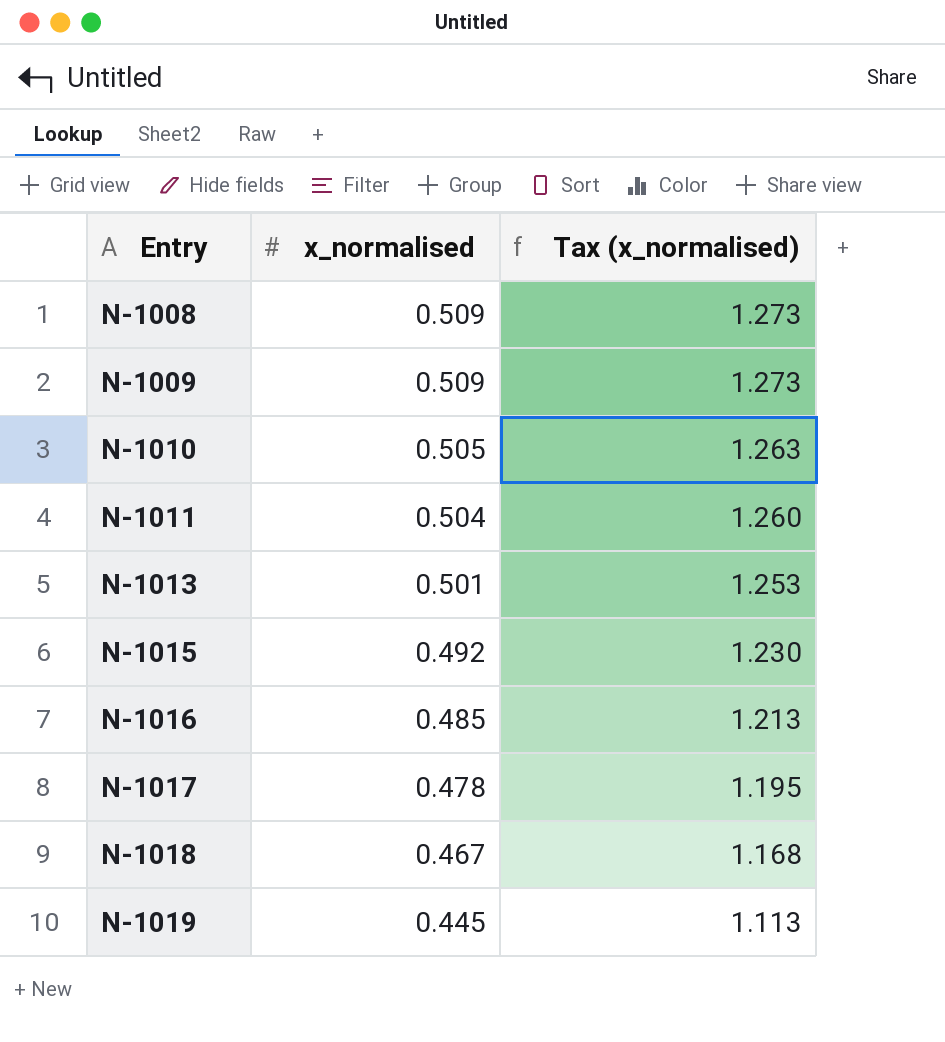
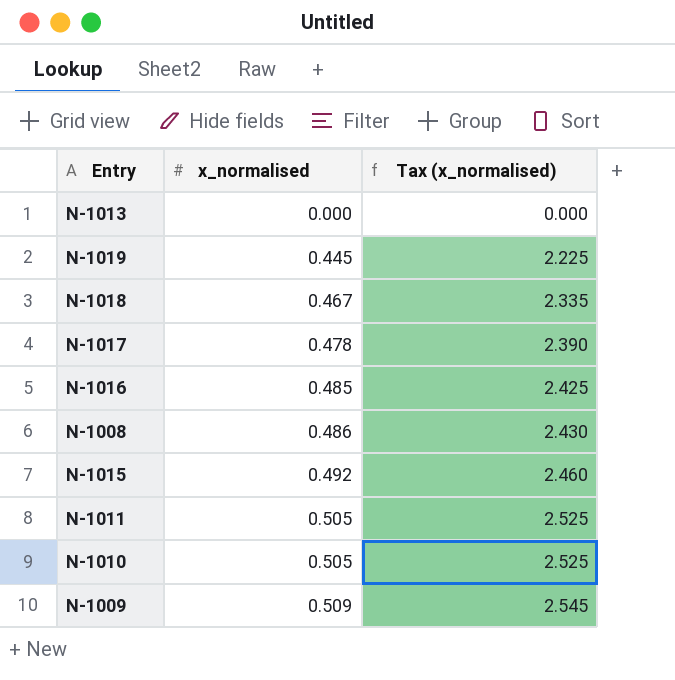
row order: Entry ascending -> x_normalised ascending
column Tax (x_normalised) | formula: [x_normalised] * 2.5 -> [x_normalised] * 5
N-1013 | x_normalised: 0.501 -> 0.000
N-1008 | x_normalised: 0.509 -> 0.486
N-1011 | x_normalised: 0.504 -> 0.505

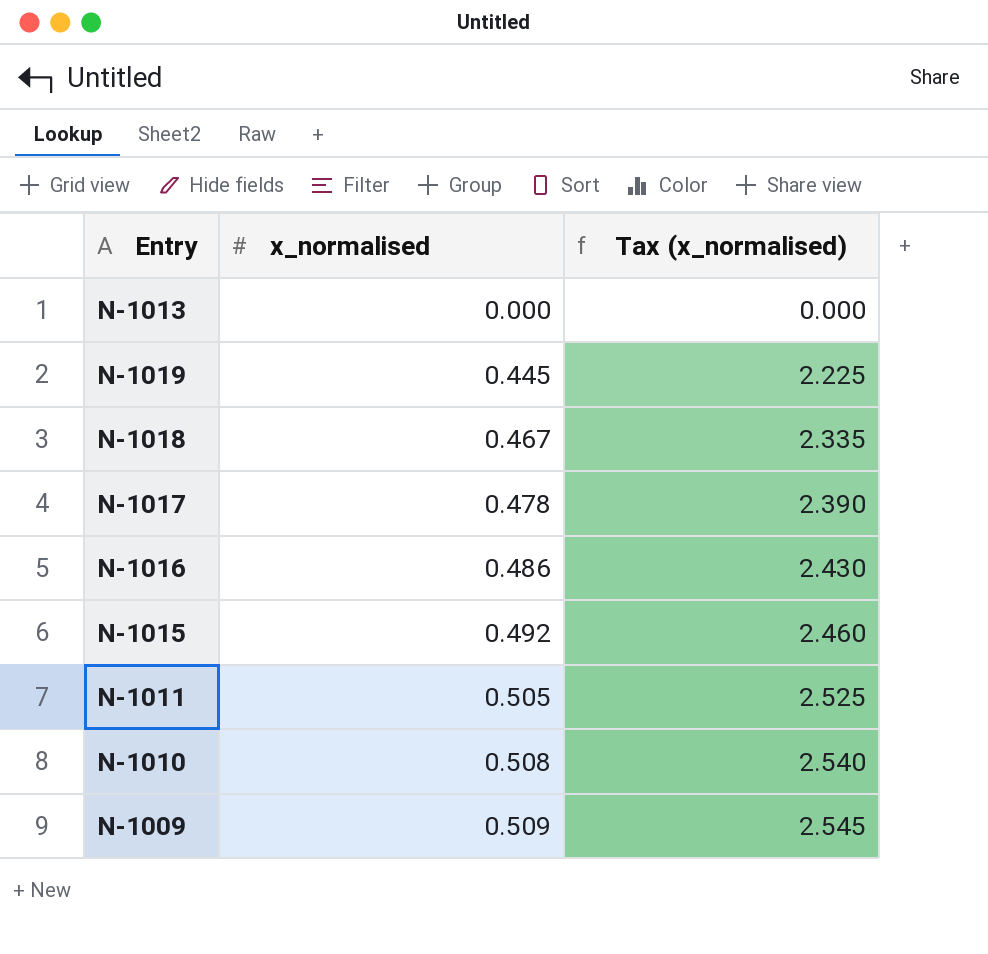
row N-1008: 0.486 | 2.430 -> none
N-1016 | x_normalised: 0.485 -> 0.486
N-1016 | Tax (x_normalised): 2.425 -> 2.430
N-1010 | x_normalised: 0.505 -> 0.508
N-1010 | Tax (x_normalised): 2.525 -> 2.540

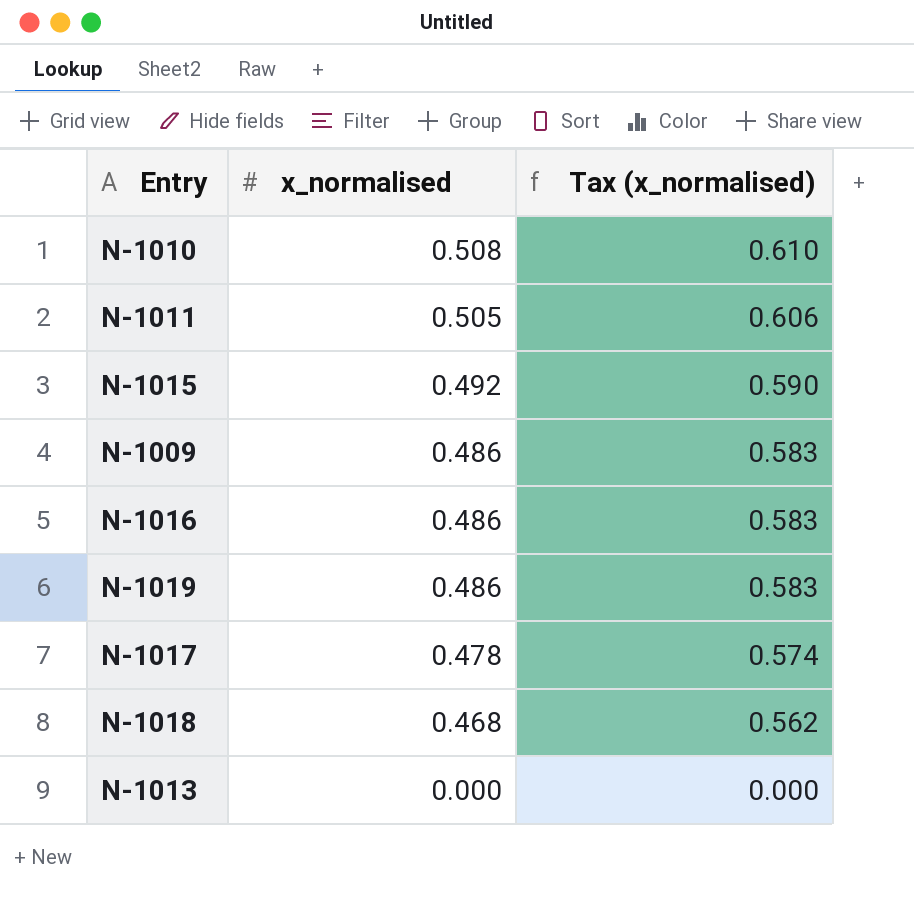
row order: x_normalised ascending -> x_normalised descending
column Tax (x_normalised) | formula: [x_normalised] * 5 -> [x_normalised] * 1.2
N-1009 | x_normalised: 0.509 -> 0.486
N-1019 | x_normalised: 0.445 -> 0.486
N-1018 | x_normalised: 0.467 -> 0.468

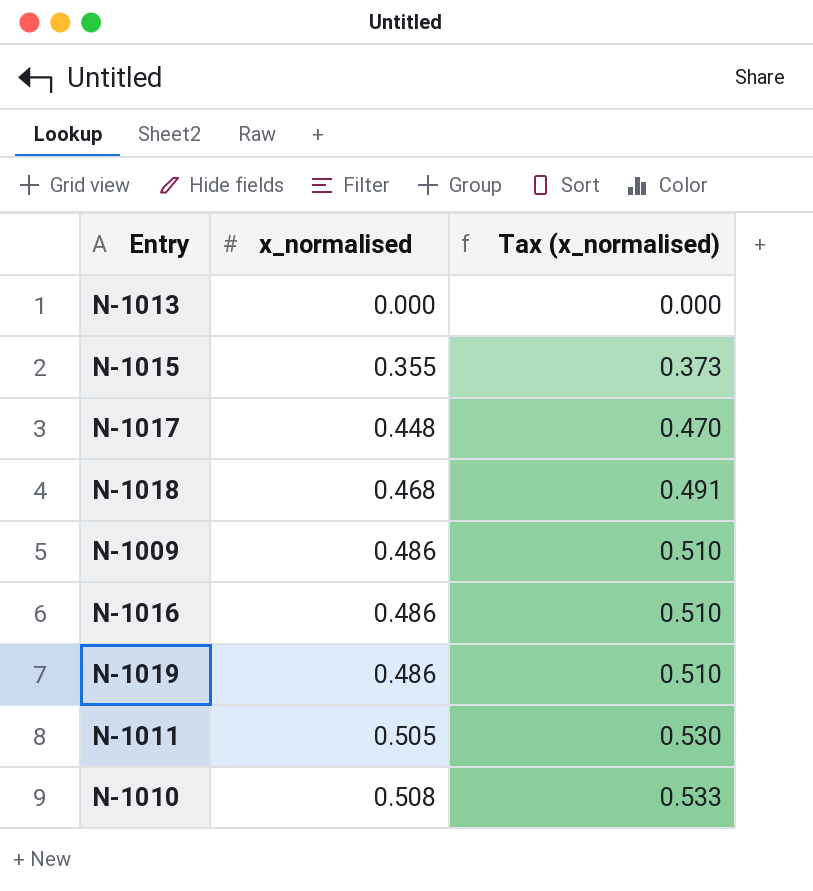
row order: x_normalised descending -> x_normalised ascending
column Tax (x_normalised) | formula: [x_normalised] * 1.2 -> [x_normalised] * 1.05
N-1015 | x_normalised: 0.492 -> 0.355
N-1017 | x_normalised: 0.478 -> 0.448

